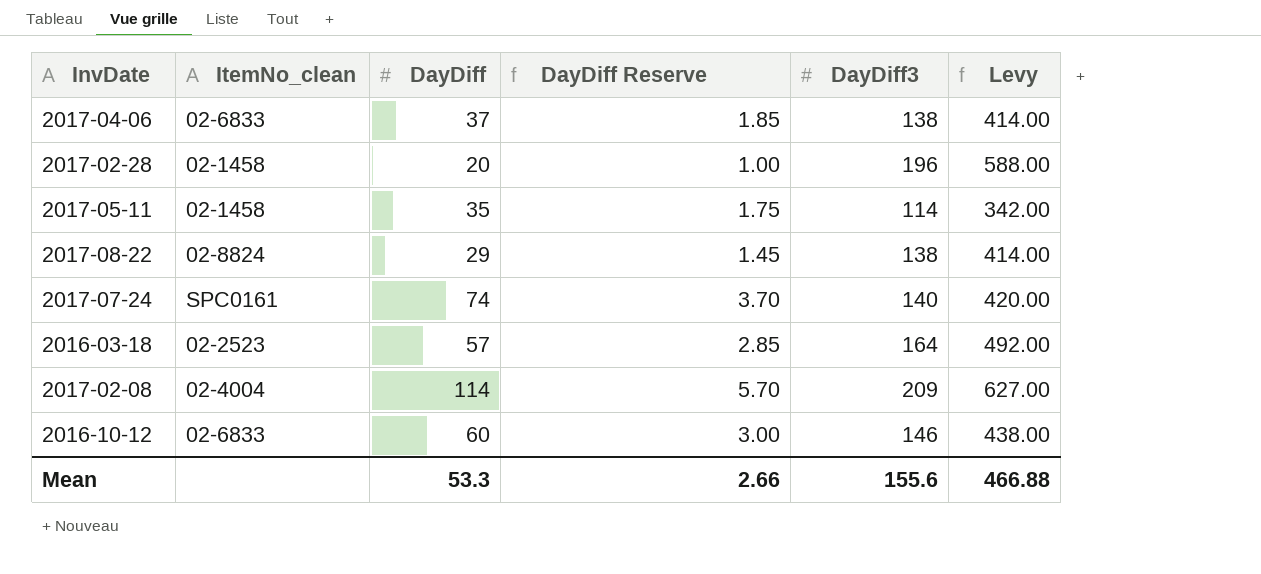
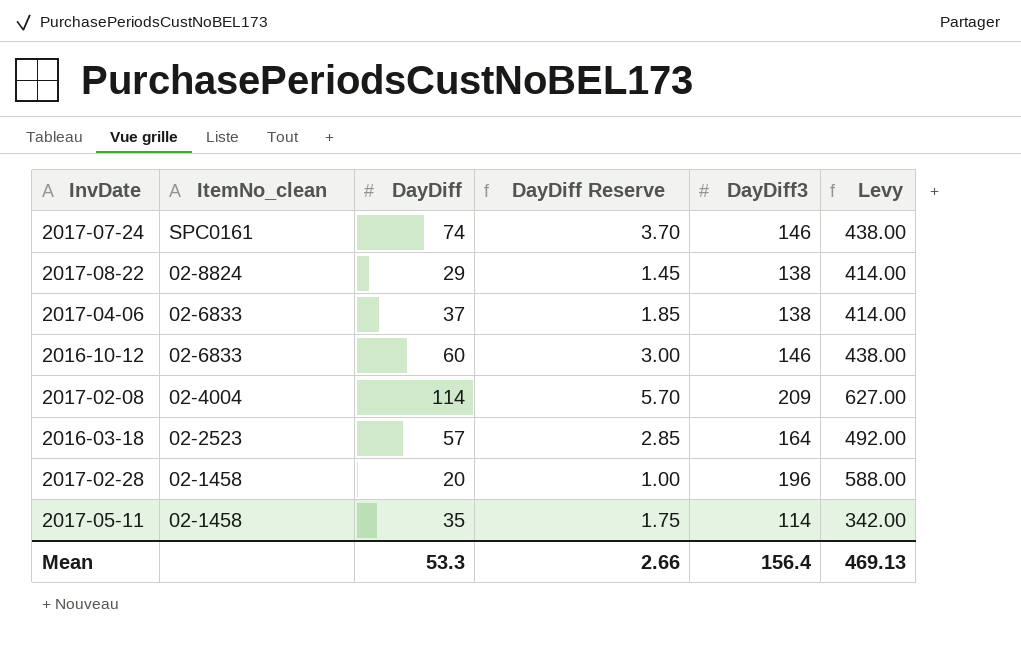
row order: none -> ItemNo_clean descending
2017-07-24 | DayDiff3: 140 -> 146
2017-07-24 | Levy: 420.00 -> 438.00
Mean | DayDiff3: 155.6 -> 156.4
Mean | Levy: 466.88 -> 469.13

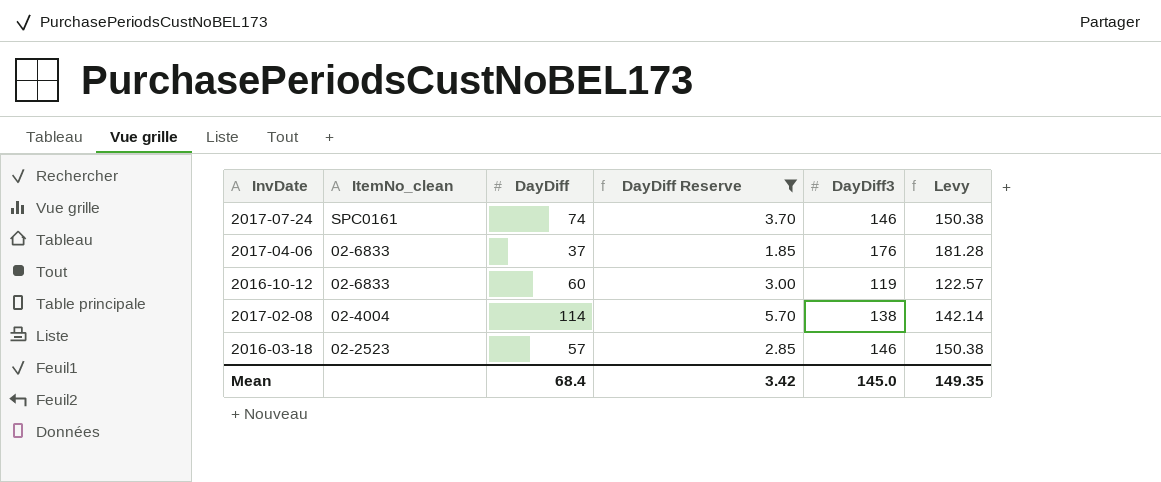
filter: none -> DayDiff Reserve >= 1.85
column Levy | formula: [DayDiff3] * 3 -> [DayDiff3] * 1.03
2017-04-06 | DayDiff3: 138 -> 176
2016-10-12 | DayDiff3: 146 -> 119
2017-02-08 | DayDiff3: 209 -> 138
2016-03-18 | DayDiff3: 164 -> 146
Mean | DayDiff: 53.3 -> 68.4
Mean | DayDiff Reserve: 2.66 -> 3.42
Mean | DayDiff3: 156.4 -> 145.0
Mean | Levy: 469.13 -> 149.35

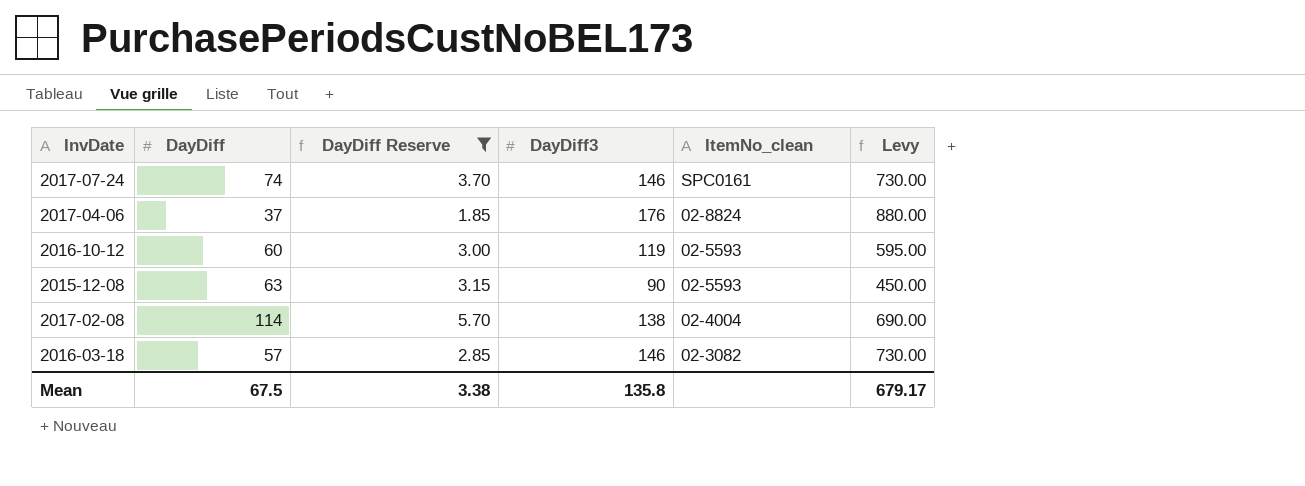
column ItemNo_clean | position: 2 -> 5
column Levy | formula: [DayDiff3] * 1.03 -> [DayDiff3] * 5
2017-04-06 | ItemNo_clean: 02-6833 -> 02-8824
2016-10-12 | ItemNo_clean: 02-6833 -> 02-5593
row 2015-12-08: none -> 63 | 3.15 | 90 | 02-5593 | 450.00
2016-03-18 | ItemNo_clean: 02-2523 -> 02-3082
Mean | DayDiff: 68.4 -> 67.5
Mean | DayDiff Reserve: 3.42 -> 3.38
Mean | DayDiff3: 145.0 -> 135.8
Mean | Levy: 149.35 -> 679.17

